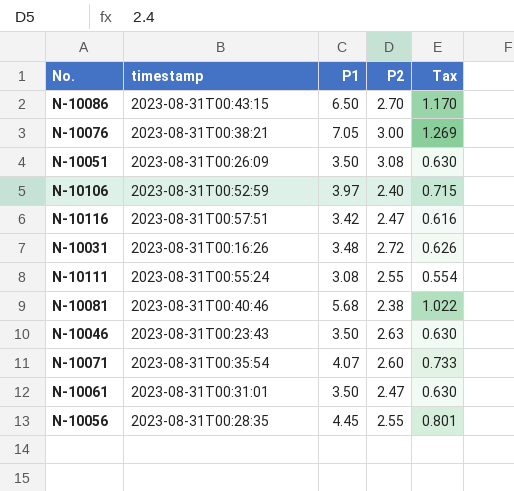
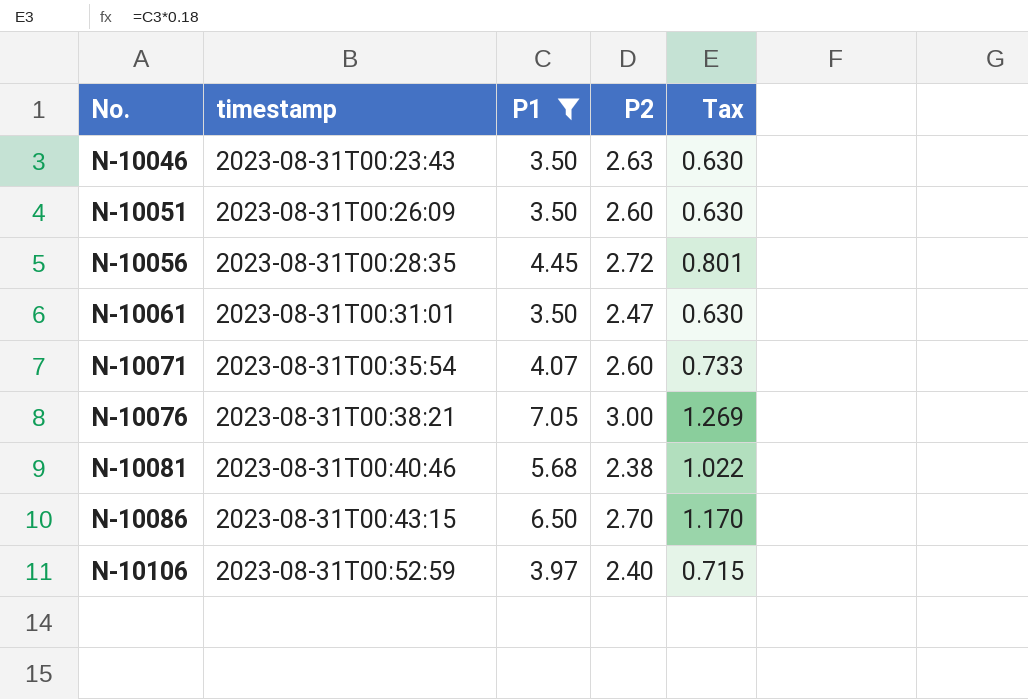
filter: none -> P1 >= 3.50
row order: none -> No. ascending
N-10051 | P2: 3.08 -> 2.60
N-10056 | P2: 2.55 -> 2.72

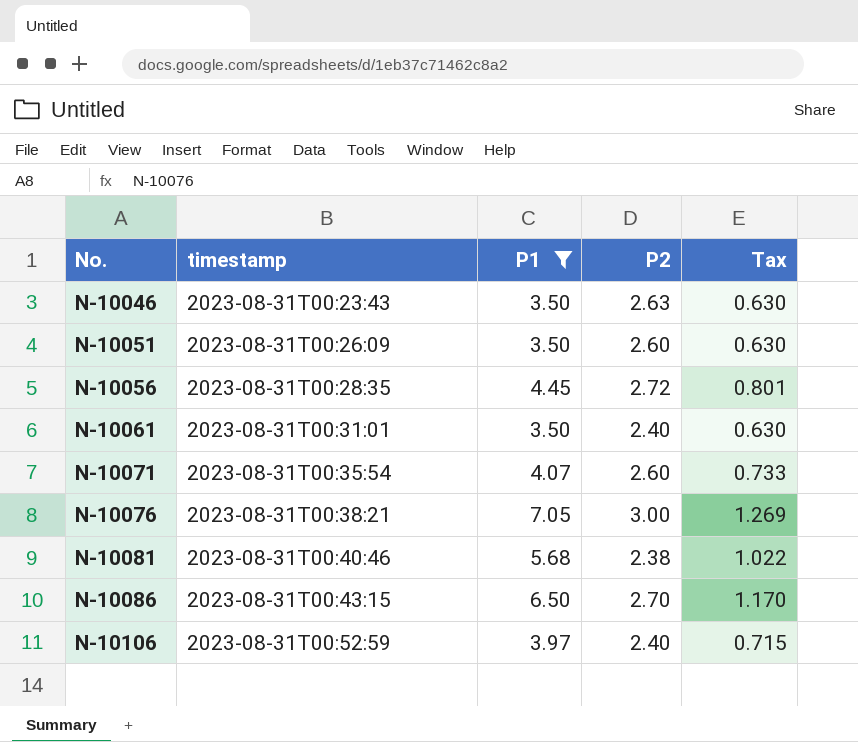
N-10061 | P2: 2.47 -> 2.40

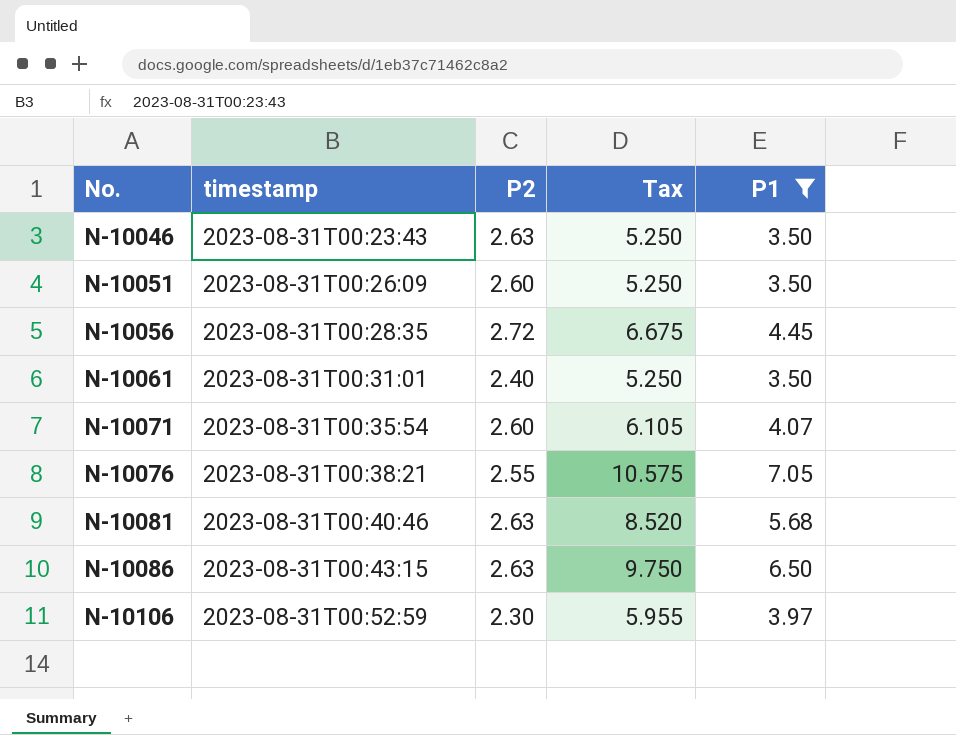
column Tax | formula: [P1] * 0.18 -> [P1] * 1.5
column P1 | position: 3 -> 5
N-10076 | P2: 3.00 -> 2.55
N-10081 | P2: 2.38 -> 2.63
N-10086 | P2: 2.70 -> 2.63
N-10106 | P2: 2.40 -> 2.30

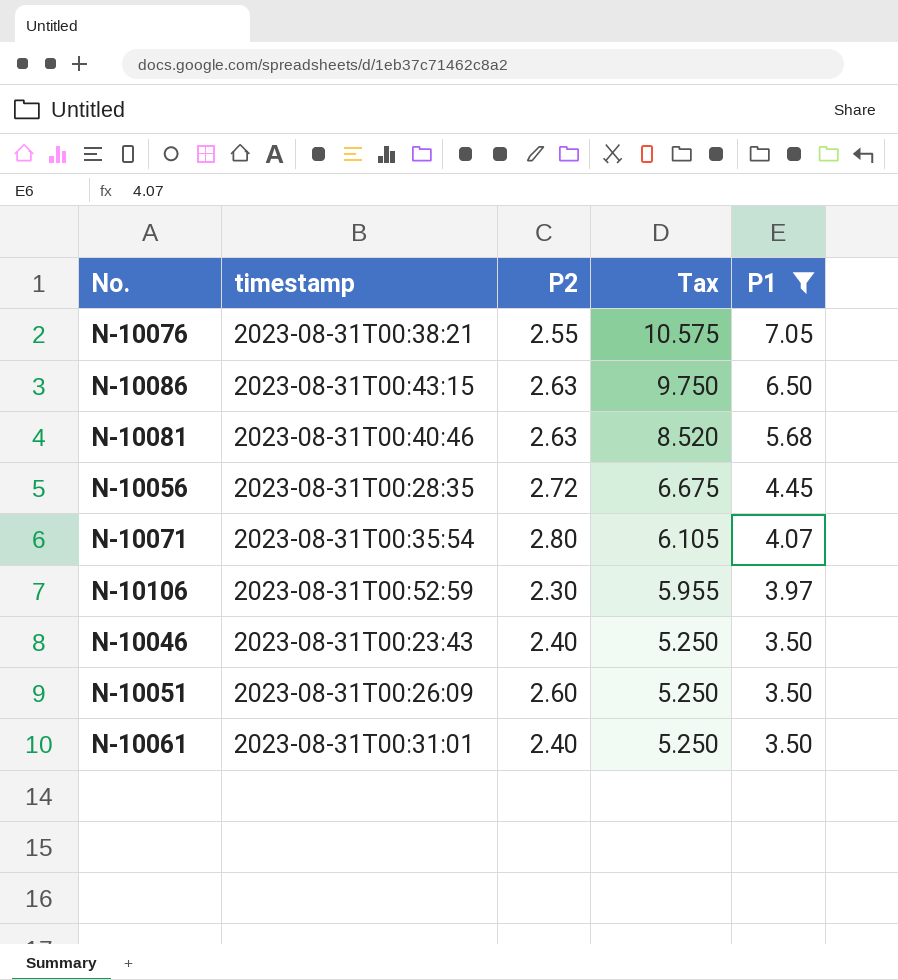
row order: No. ascending -> Tax descending
N-10071 | P2: 2.60 -> 2.80
N-10046 | P2: 2.63 -> 2.40

